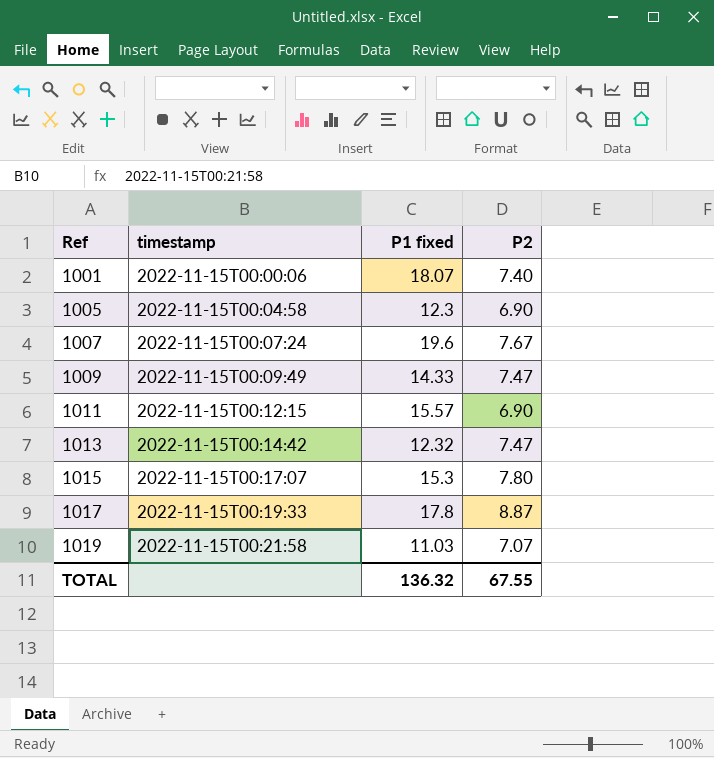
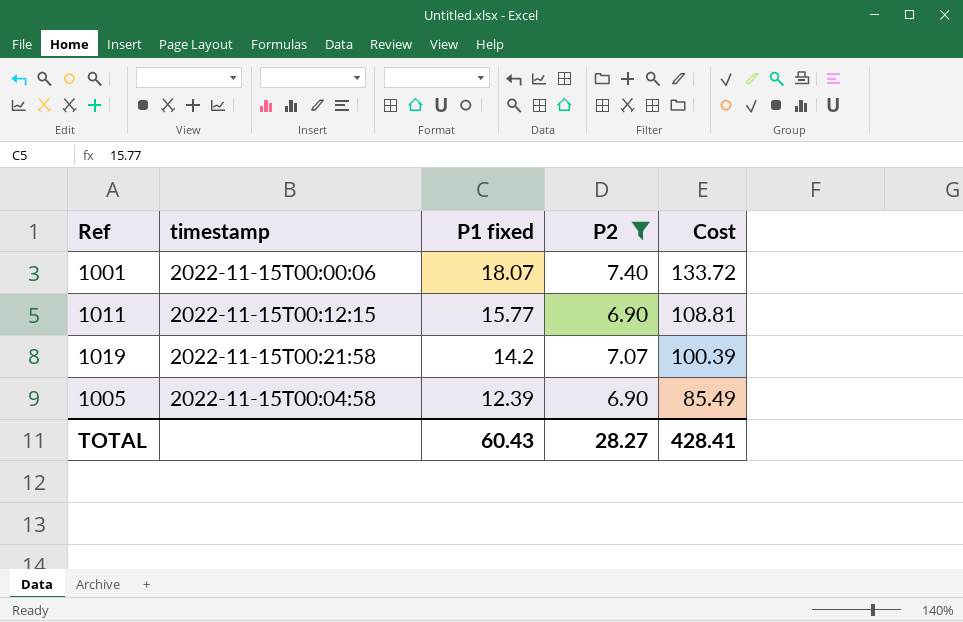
filter: none -> P2 <= 7.40
row order: Ref ascending -> P1 fixed descending
column Cost | formula: none -> [P1 fixed] * [P2]
1011 | P1 fixed: 15.57 -> 15.77
1019 | P1 fixed: 11.03 -> 14.2
1005 | P1 fixed: 12.3 -> 12.39
TOTAL | P1 fixed: 136.32 -> 60.43
TOTAL | P2: 67.55 -> 28.27

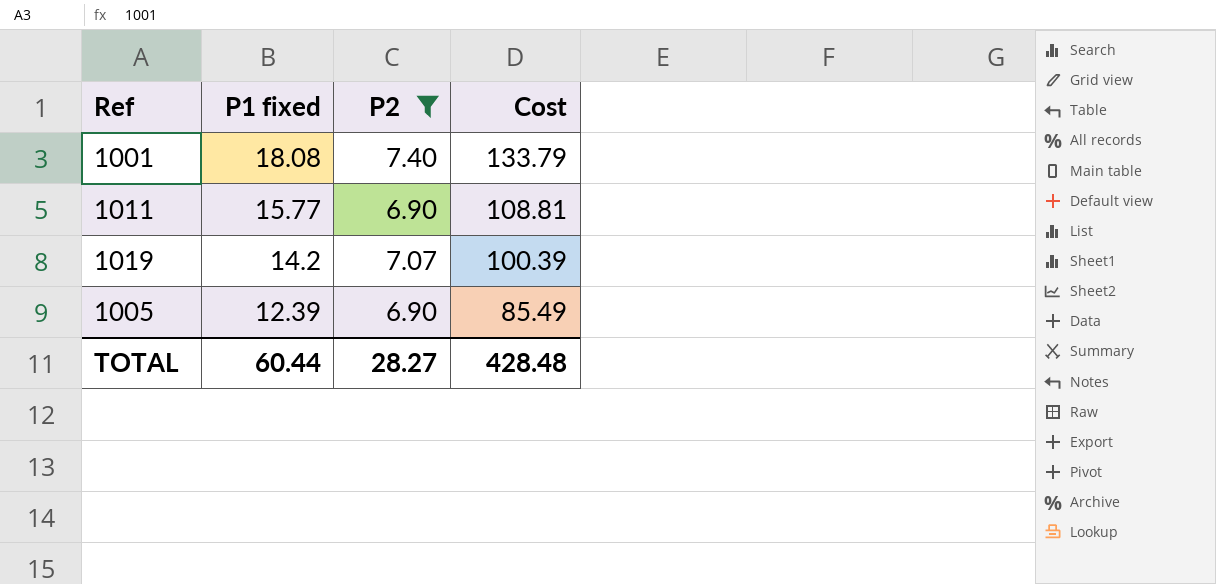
column timestamp | position: 2 -> none
1001 | P1 fixed: 18.07 -> 18.08
1001 | Cost: 133.72 -> 133.79
TOTAL | P1 fixed: 60.43 -> 60.44
TOTAL | Cost: 428.41 -> 428.48

